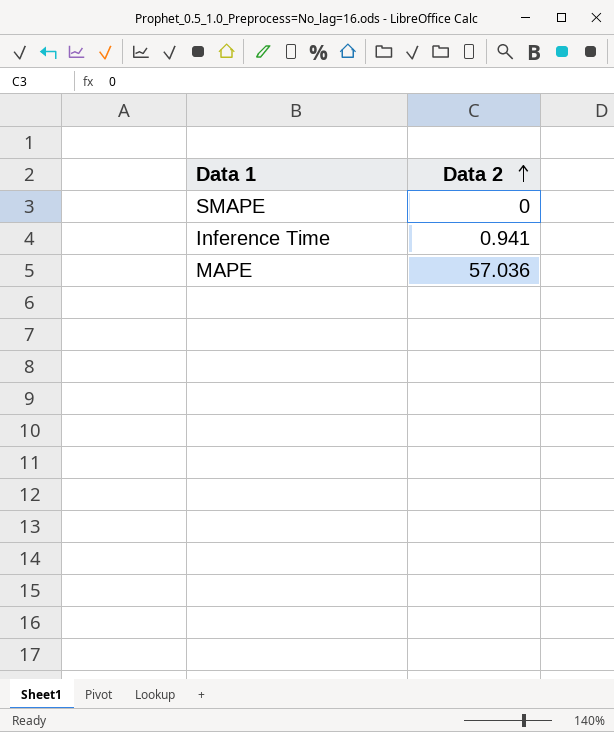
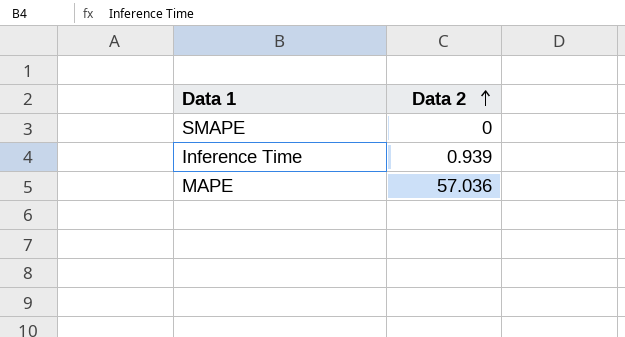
Inference Time | Data 2: 0.941 -> 0.939

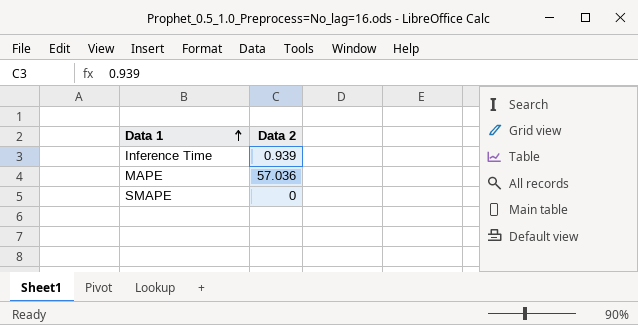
row order: Data 2 ascending -> Data 1 ascending

